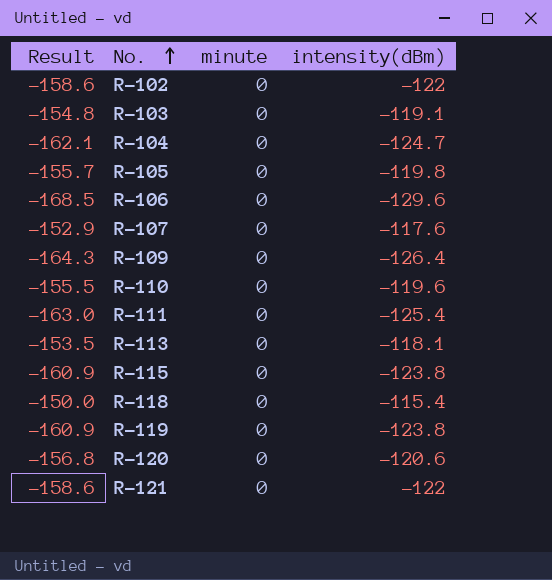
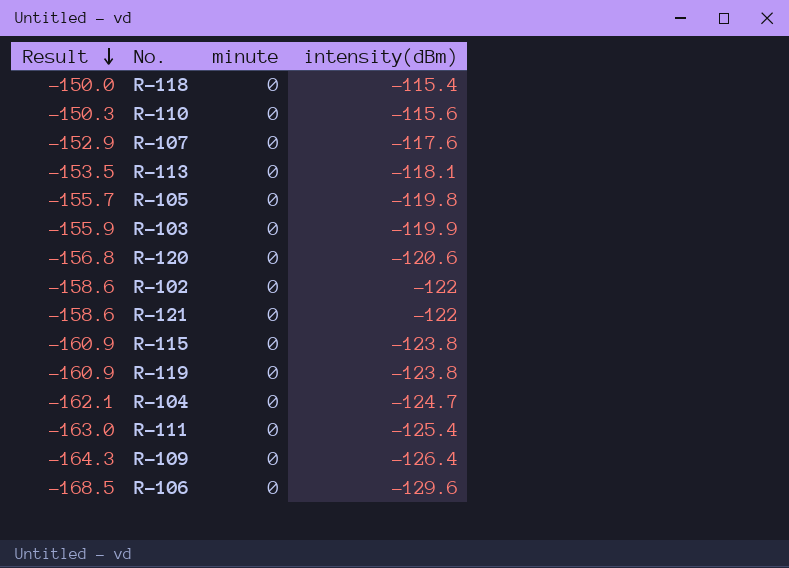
row order: No. ascending -> Result descending
R-110 | Result: -155.5 -> -150.3
R-110 | intensity(dBm): -119.6 -> -115.6
R-103 | Result: -154.8 -> -155.9
R-103 | intensity(dBm): -119.1 -> -119.9

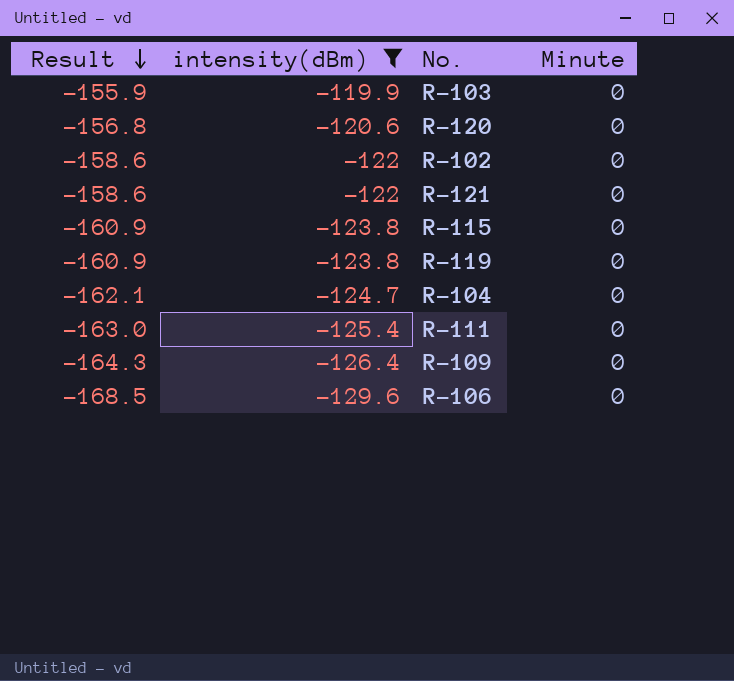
filter: none -> intensity(dBm) <= -119.9
column intensity(dBm) | position: 4 -> 2
column name: minute -> Minute

